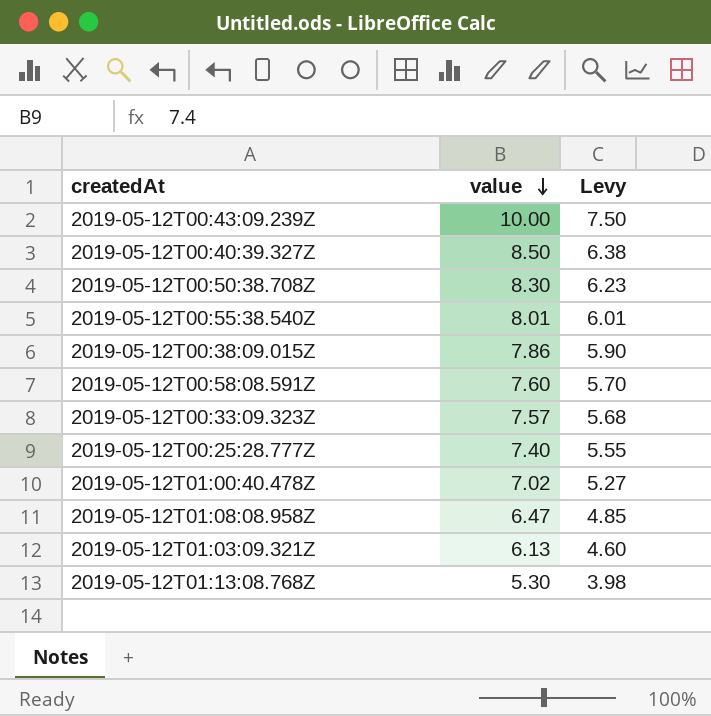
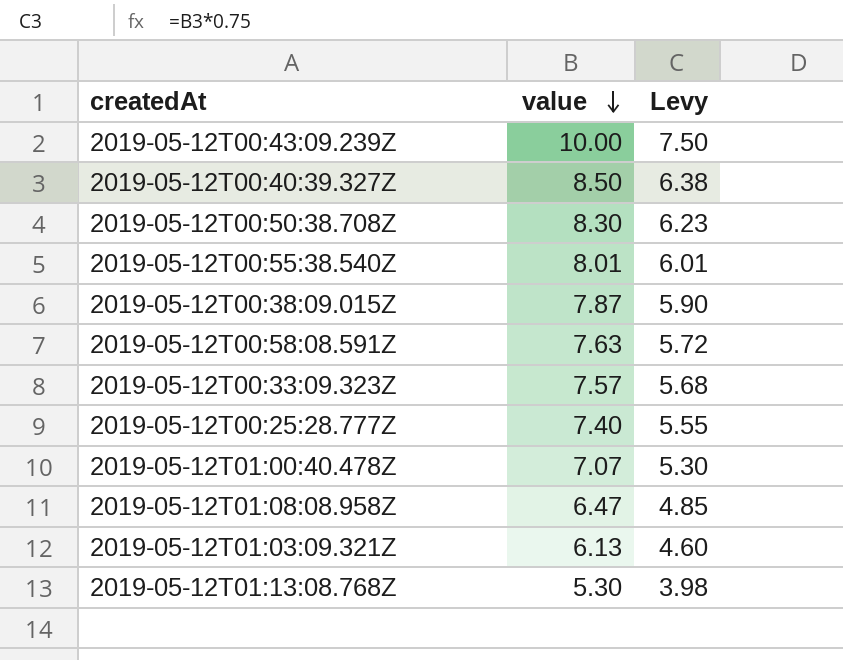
2019-05-12T00:38:09.015Z | value: 7.86 -> 7.87
2019-05-12T00:58:08.591Z | value: 7.60 -> 7.63
2019-05-12T00:58:08.591Z | Levy: 5.70 -> 5.72
2019-05-12T01:00:40.478Z | value: 7.02 -> 7.07
2019-05-12T01:00:40.478Z | Levy: 5.27 -> 5.30

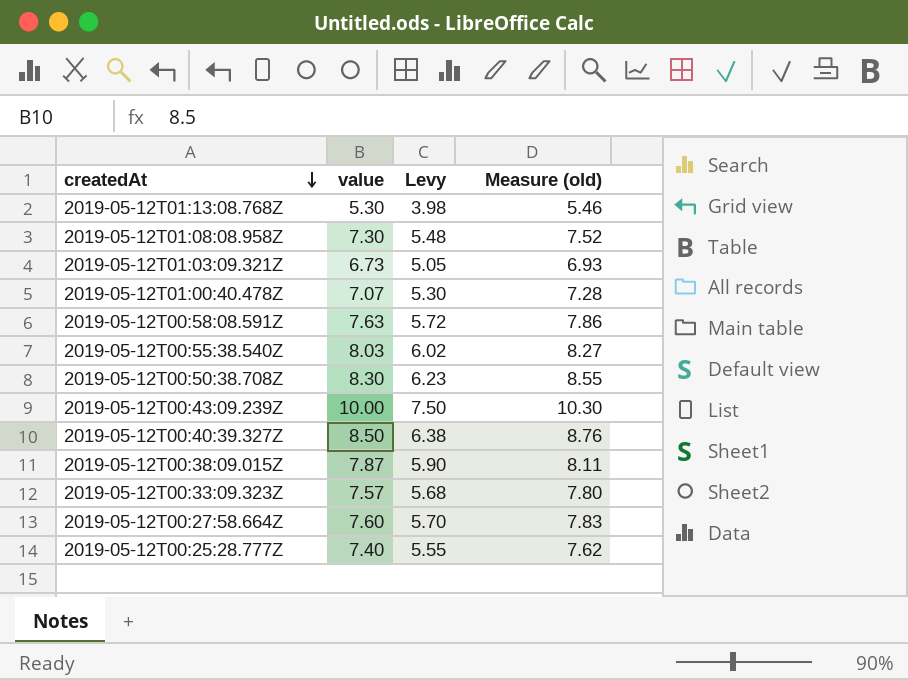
row order: value descending -> createdAt descending
column Measure (old) | formula: none -> [value] * 1.03
2019-05-12T01:08:08.958Z | value: 6.47 -> 7.30
2019-05-12T01:08:08.958Z | Levy: 4.85 -> 5.48
2019-05-12T01:03:09.321Z | value: 6.13 -> 6.73
2019-05-12T01:03:09.321Z | Levy: 4.60 -> 5.05
2019-05-12T00:55:38.540Z | value: 8.01 -> 8.03
2019-05-12T00:55:38.540Z | Levy: 6.01 -> 6.02
row 2019-05-12T00:27:58.664Z: none -> 7.60 | 5.70 | 7.83

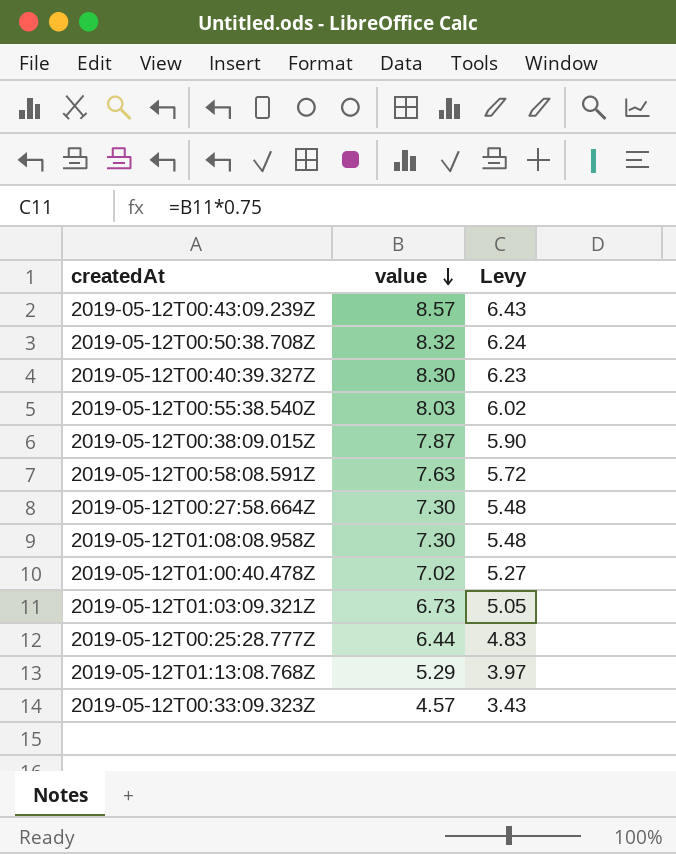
row order: createdAt descending -> value descending
column Measure (old) | formula: [value] * 1.03 -> none
2019-05-12T00:43:09.239Z | value: 10.00 -> 8.57
2019-05-12T00:43:09.239Z | Levy: 7.50 -> 6.43
2019-05-12T00:50:38.708Z | value: 8.30 -> 8.32
2019-05-12T00:50:38.708Z | Levy: 6.23 -> 6.24
2019-05-12T00:40:39.327Z | value: 8.50 -> 8.30
2019-05-12T00:40:39.327Z | Levy: 6.38 -> 6.23
2019-05-12T00:27:58.664Z | value: 7.60 -> 7.30
2019-05-12T00:27:58.664Z | Levy: 5.70 -> 5.48
2019-05-12T01:00:40.478Z | value: 7.07 -> 7.02
2019-05-12T01:00:40.478Z | Levy: 5.30 -> 5.27
2019-05-12T00:25:28.777Z | value: 7.40 -> 6.44
2019-05-12T00:25:28.777Z | Levy: 5.55 -> 4.83
2019-05-12T01:13:08.768Z | value: 5.30 -> 5.29
2019-05-12T01:13:08.768Z | Levy: 3.98 -> 3.97
2019-05-12T00:33:09.323Z | value: 7.57 -> 4.57
2019-05-12T00:33:09.323Z | Levy: 5.68 -> 3.43

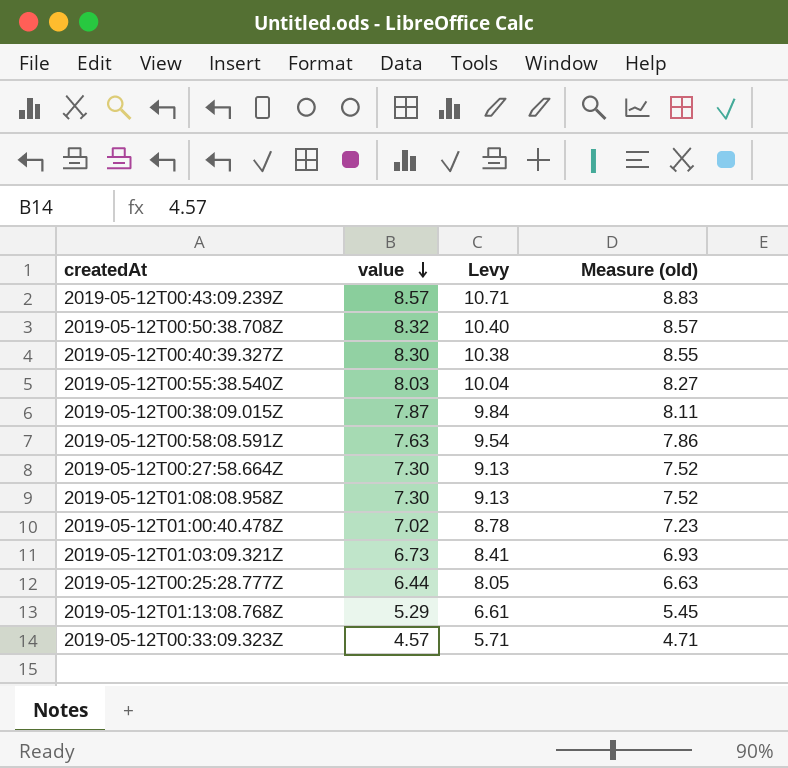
column Levy | formula: [value] * 0.75 -> [value] * 1.25
column Measure (old) | formula: none -> [value] * 1.03

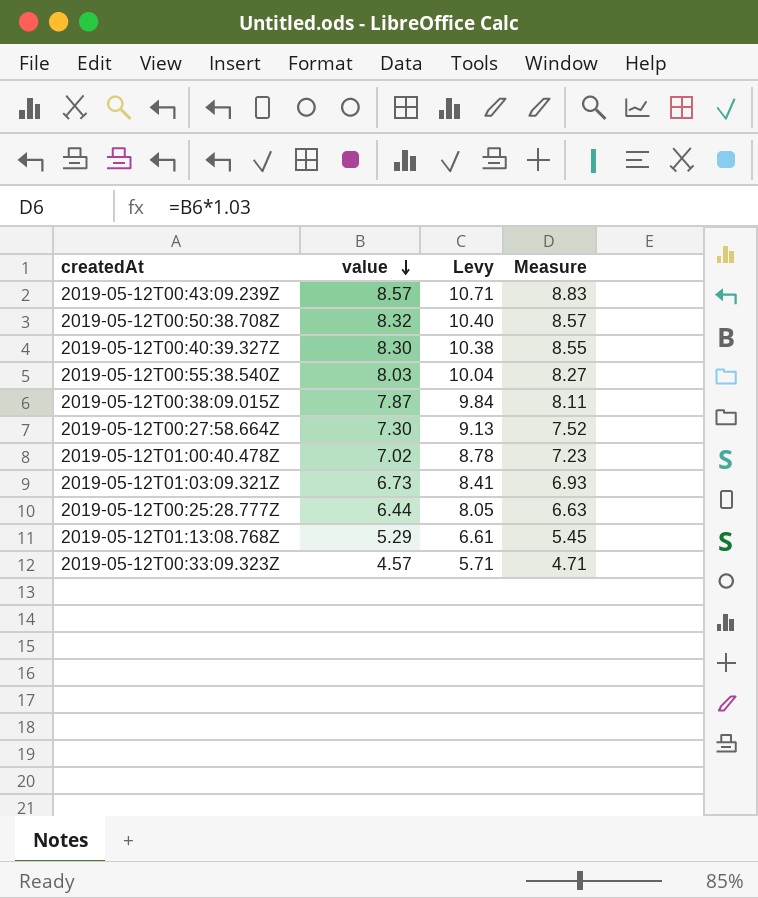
column name: Measure (old) -> Measure
row 2019-05-12T00:58:08.591Z: 7.63 | 9.54 | 7.86 -> none
row 2019-05-12T01:08:08.958Z: 7.30 | 9.13 | 7.52 -> none

